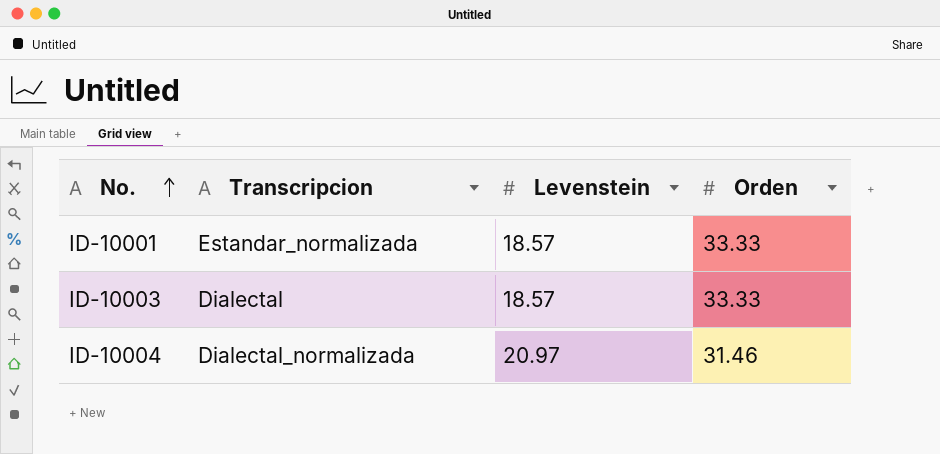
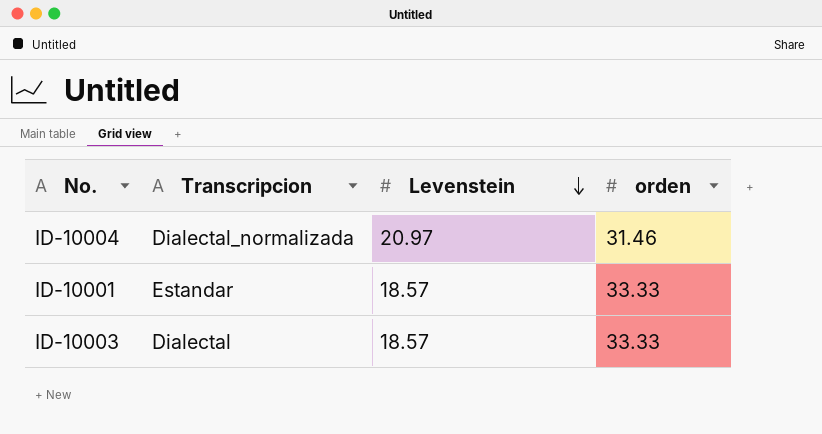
row order: No. ascending -> Levenstein descending
column name: Orden -> orden
ID-10001 | Transcripcion: Estandar_normalizada -> Estandar

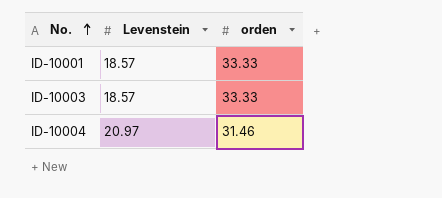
row order: Levenstein descending -> No. ascending
column Transcripcion | position: 2 -> none

